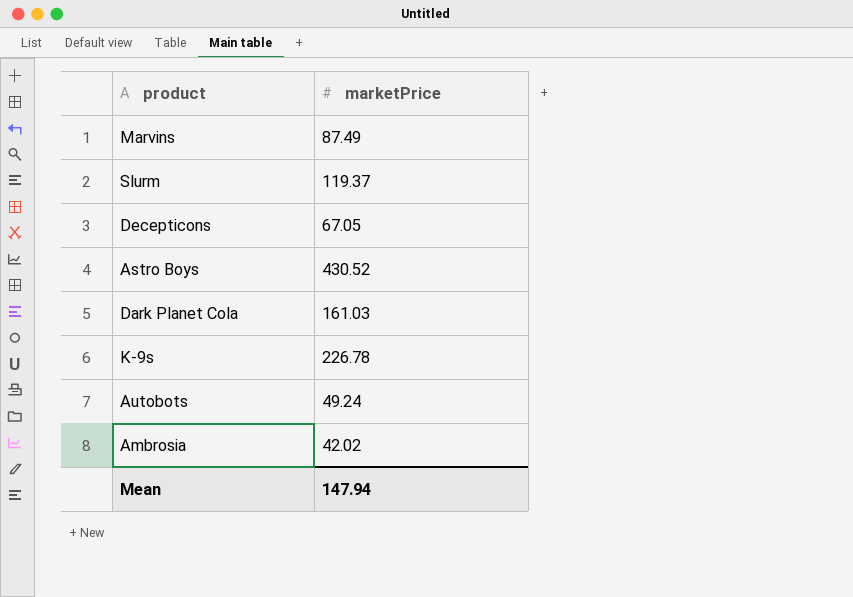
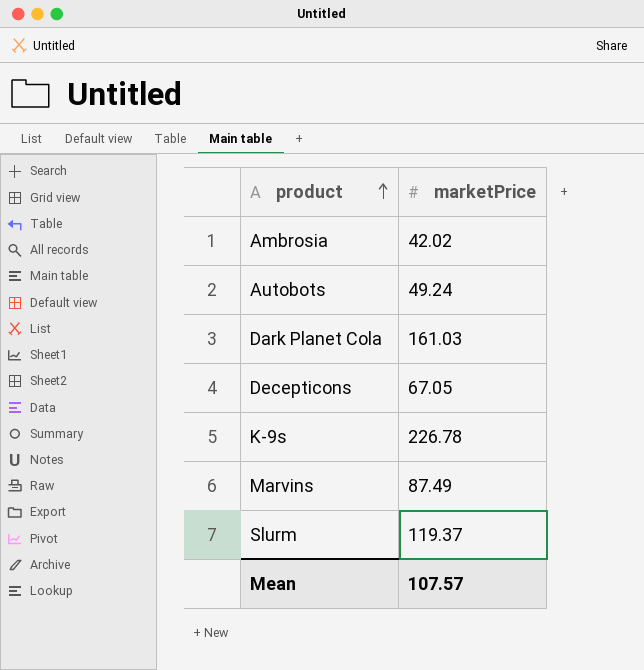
row order: none -> product ascending
row Astro Boys: 430.52 -> none
Mean | marketPrice: 147.94 -> 107.57

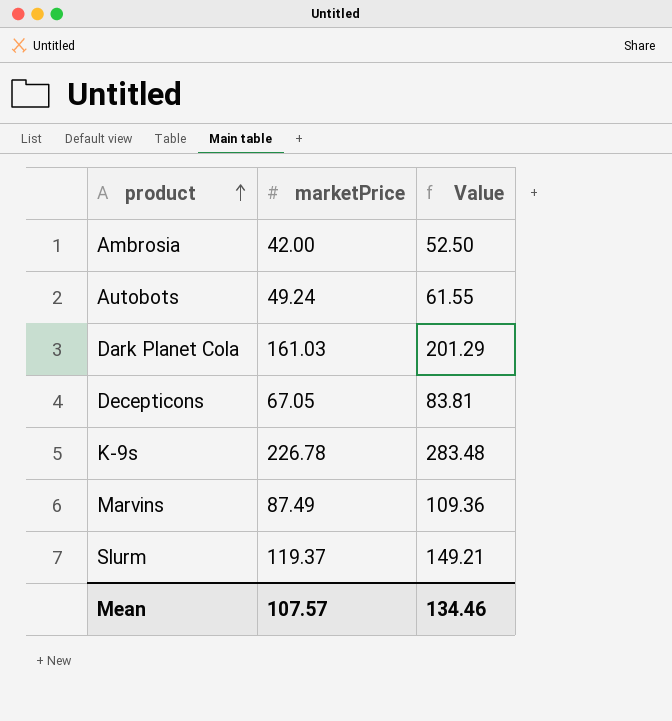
column Value | formula: none -> [marketPrice] * 1.25
Ambrosia | marketPrice: 42.02 -> 42.00

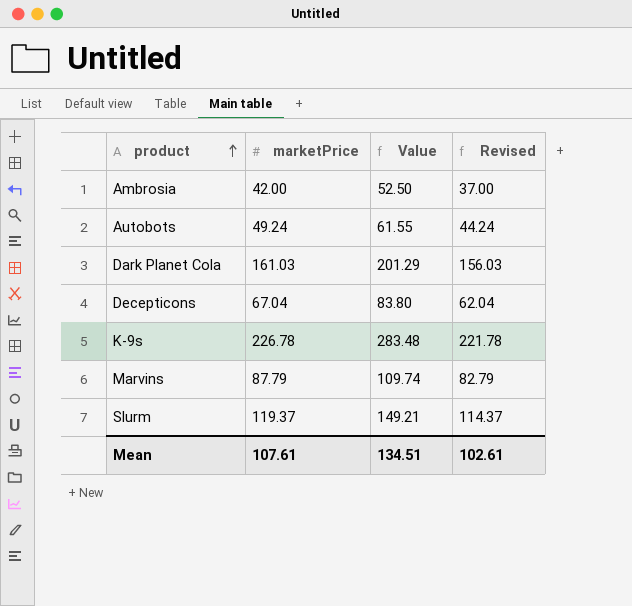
column Revised | formula: none -> [marketPrice] - 5
Decepticons | marketPrice: 67.05 -> 67.04
Decepticons | Value: 83.81 -> 83.80
Marvins | marketPrice: 87.49 -> 87.79
Marvins | Value: 109.36 -> 109.74
Mean | marketPrice: 107.57 -> 107.61
Mean | Value: 134.46 -> 134.51

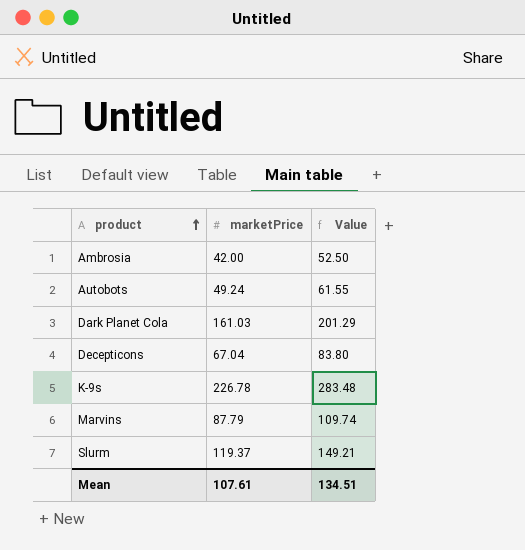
column Revised | formula: [marketPrice] - 5 -> none

